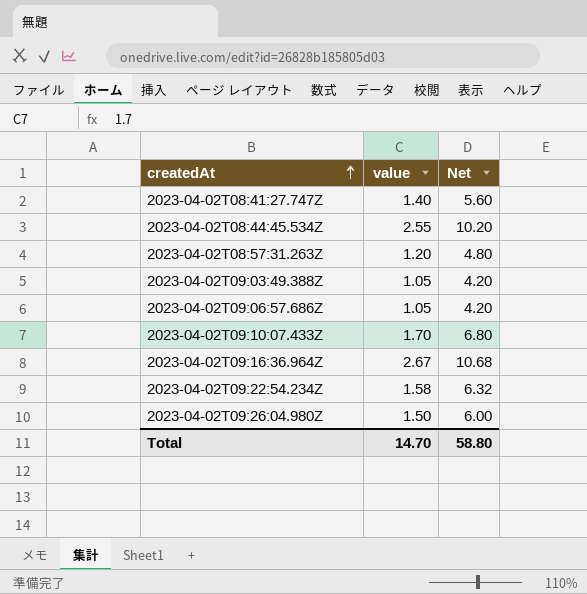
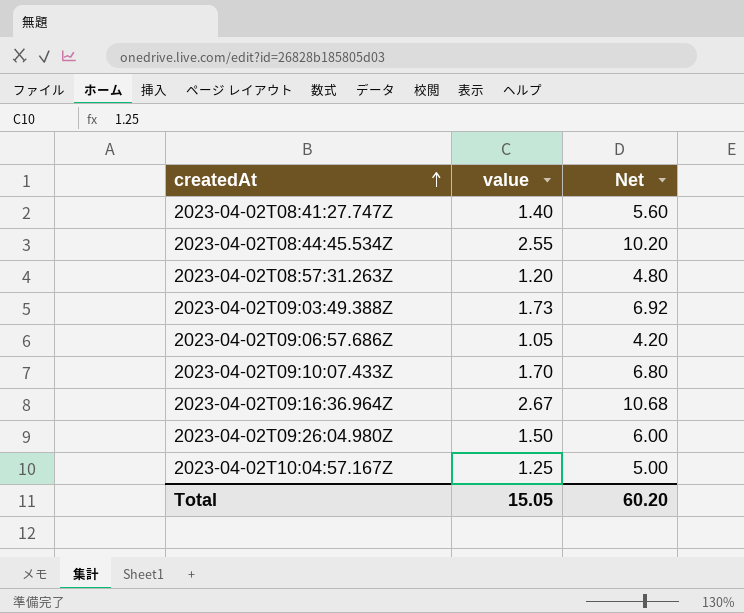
row 2023-04-02T09:22:54.234Z: 1.58 | 6.32 -> none
2023-04-02T09:03:49.388Z | value: 1.05 -> 1.73
2023-04-02T09:03:49.388Z | Net: 4.20 -> 6.92
row 2023-04-02T10:04:57.167Z: none -> 1.25 | 5.00
Total | value: 14.70 -> 15.05
Total | Net: 58.80 -> 60.20

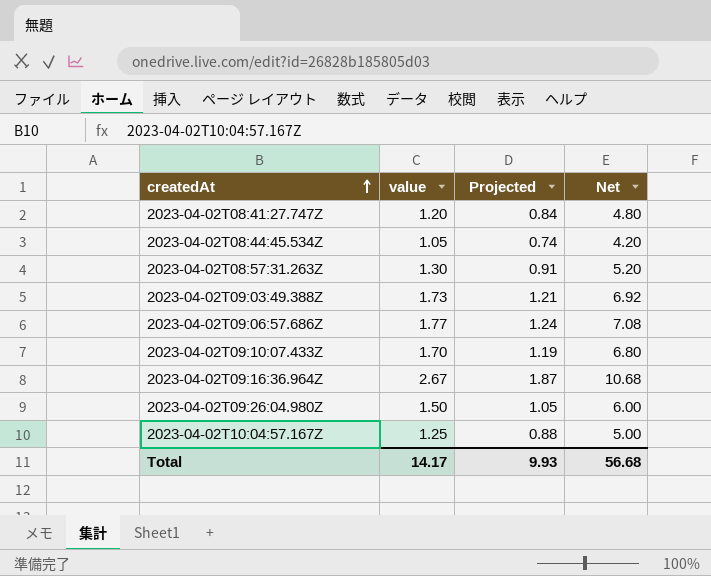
column Projected | formula: none -> [value] * 0.7
2023-04-02T08:41:27.747Z | value: 1.40 -> 1.20
2023-04-02T08:41:27.747Z | Net: 5.60 -> 4.80
2023-04-02T08:44:45.534Z | value: 2.55 -> 1.05
2023-04-02T08:44:45.534Z | Net: 10.20 -> 4.20
2023-04-02T08:57:31.263Z | value: 1.20 -> 1.30
2023-04-02T08:57:31.263Z | Net: 4.80 -> 5.20
2023-04-02T09:06:57.686Z | value: 1.05 -> 1.77
2023-04-02T09:06:57.686Z | Net: 4.20 -> 7.08
Total | value: 15.05 -> 14.17
Total | Net: 60.20 -> 56.68

